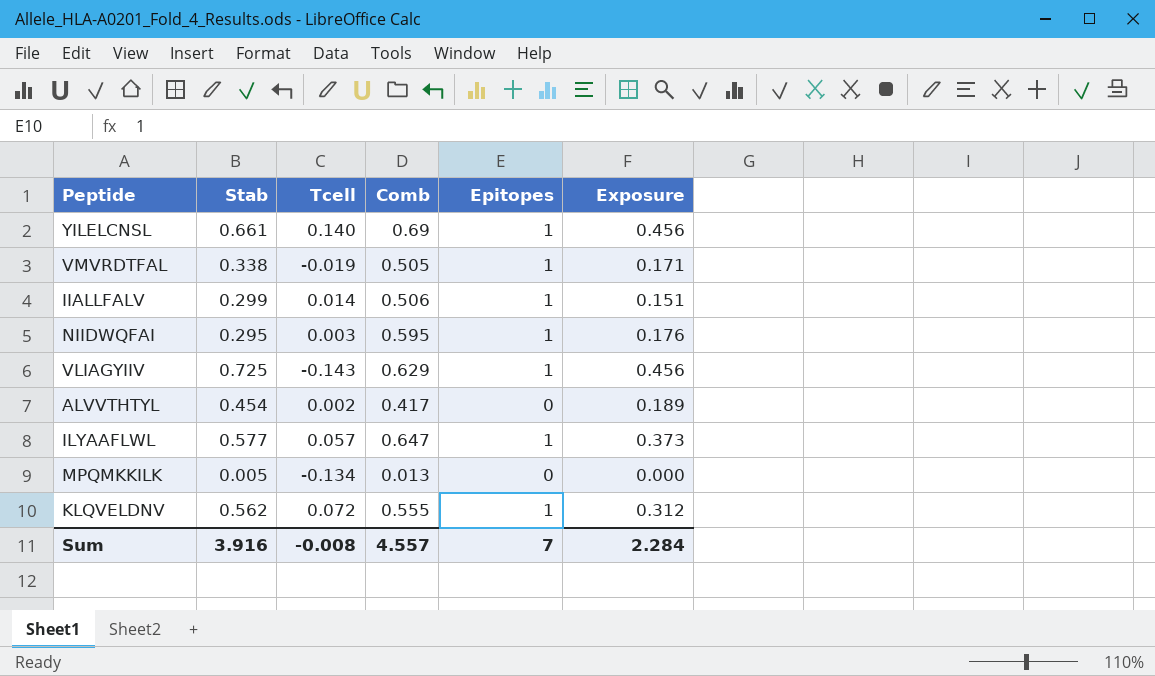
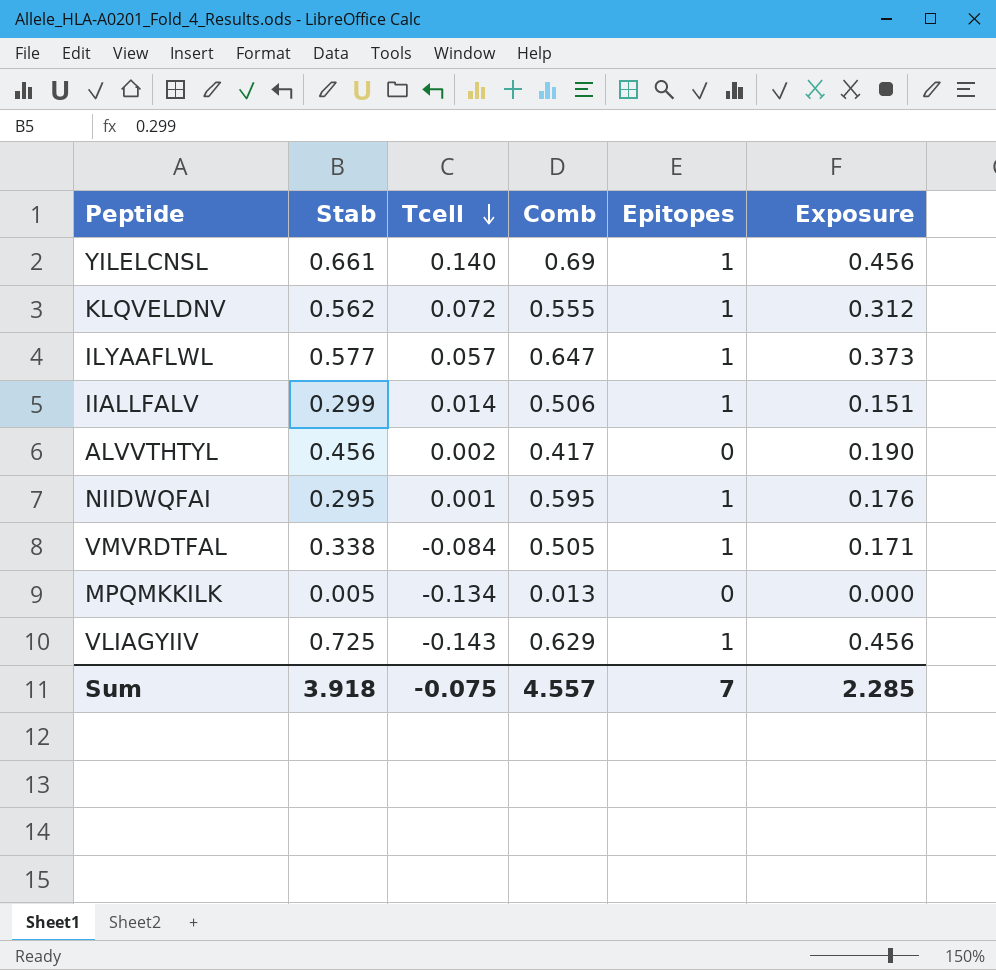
row order: none -> Tcell descending
ALVVTHTYL | Stab: 0.454 -> 0.456
ALVVTHTYL | Exposure: 0.189 -> 0.190
NIIDWQFAI | Tcell: 0.003 -> 0.001
VMVRDTFAL | Tcell: -0.019 -> -0.084
Sum | Stab: 3.916 -> 3.918
Sum | Tcell: -0.008 -> -0.075
Sum | Exposure: 2.284 -> 2.285

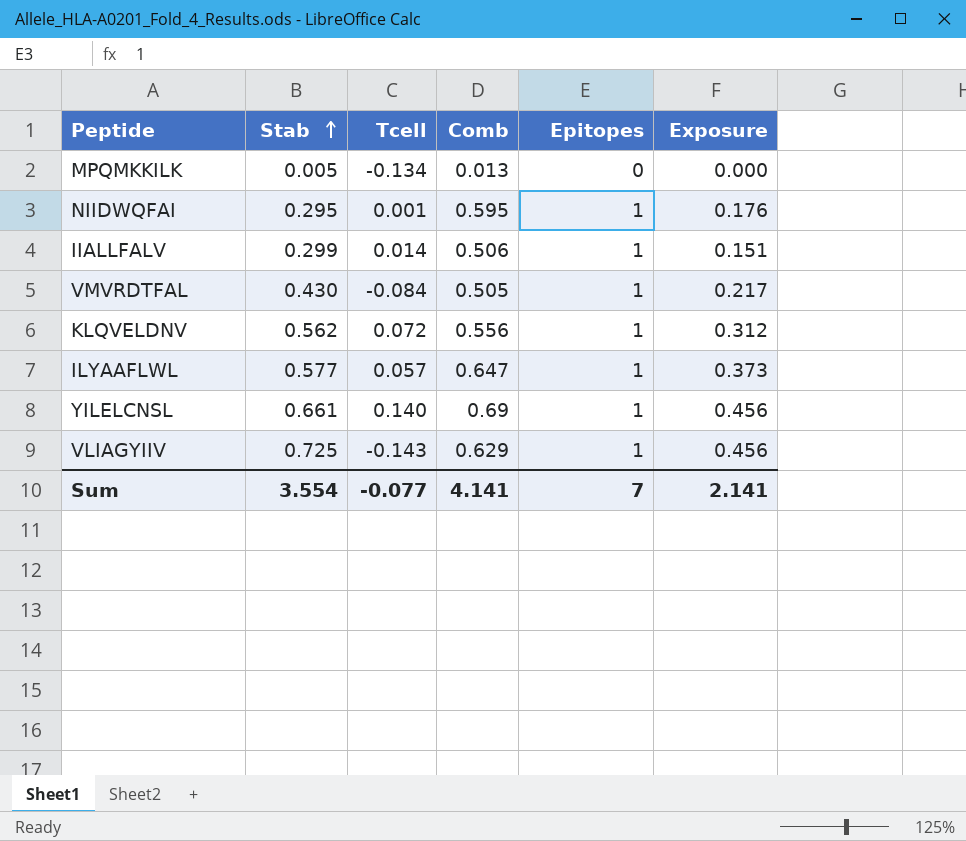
row order: Tcell descending -> Stab ascending
row ALVVTHTYL: 0.456 | 0.002 | 0.417 | 0 | 0.190 -> none
VMVRDTFAL | Stab: 0.338 -> 0.430
VMVRDTFAL | Exposure: 0.171 -> 0.217
KLQVELDNV | Comb: 0.555 -> 0.556
Sum | Stab: 3.918 -> 3.554
Sum | Tcell: -0.075 -> -0.077
Sum | Comb: 4.557 -> 4.141
Sum | Exposure: 2.285 -> 2.141

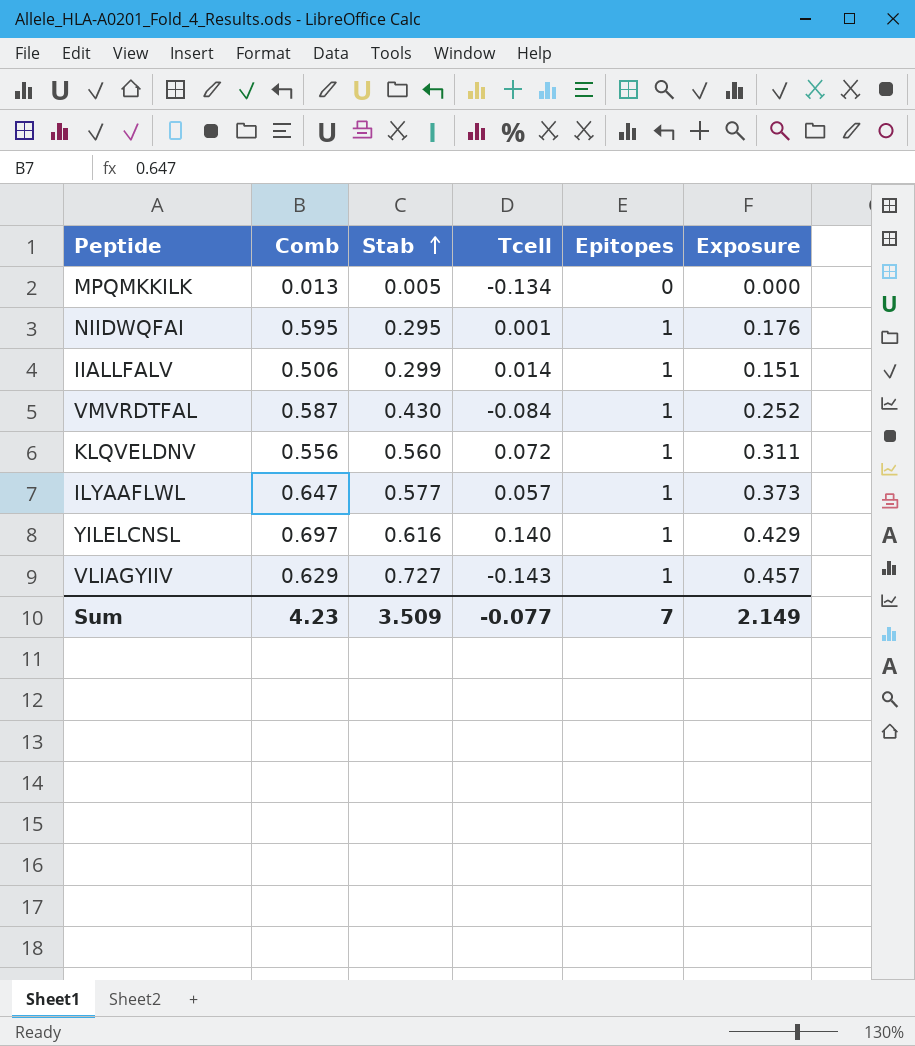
column Comb | position: 4 -> 2
VMVRDTFAL | Comb: 0.505 -> 0.587
VMVRDTFAL | Exposure: 0.217 -> 0.252
KLQVELDNV | Stab: 0.562 -> 0.560
KLQVELDNV | Exposure: 0.312 -> 0.311
YILELCNSL | Comb: 0.69 -> 0.697
YILELCNSL | Stab: 0.661 -> 0.616
YILELCNSL | Exposure: 0.456 -> 0.429
VLIAGYIIV | Stab: 0.725 -> 0.727
VLIAGYIIV | Exposure: 0.456 -> 0.457
Sum | Comb: 4.141 -> 4.23
Sum | Stab: 3.554 -> 3.509
Sum | Exposure: 2.141 -> 2.149

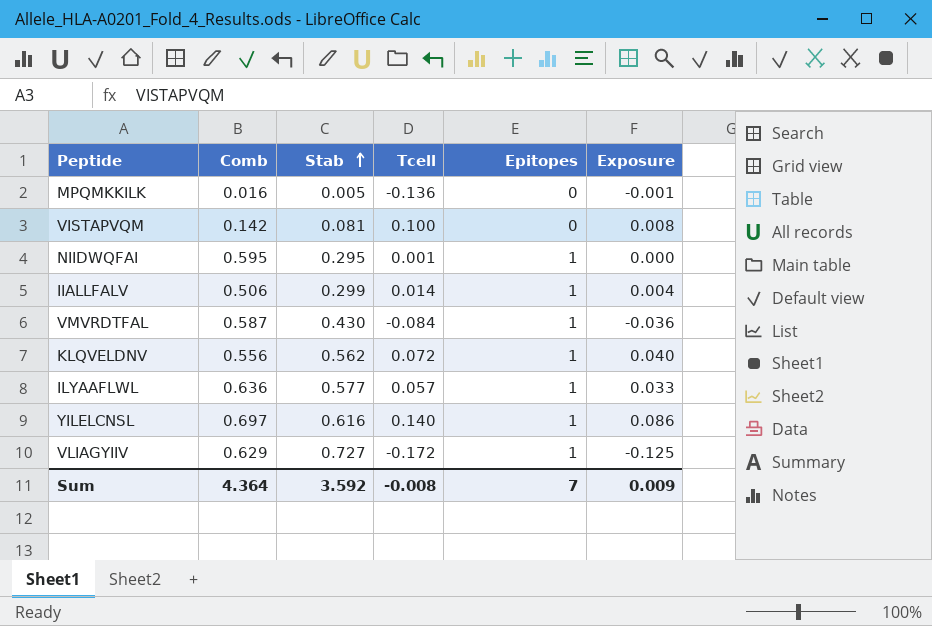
column Exposure | formula: [Comb] * [Stab] -> [Stab] * [Tcell]
MPQMKKILK | Comb: 0.013 -> 0.016
MPQMKKILK | Tcell: -0.134 -> -0.136
row VISTAPVQM: none -> 0.142 | 0.081 | 0.100 | 0 | 0.008
KLQVELDNV | Stab: 0.560 -> 0.562
ILYAAFLWL | Comb: 0.647 -> 0.636
VLIAGYIIV | Tcell: -0.143 -> -0.172
Sum | Comb: 4.23 -> 4.364
Sum | Stab: 3.509 -> 3.592
Sum | Tcell: -0.077 -> -0.008
Sum | Exposure: 2.149 -> 0.009

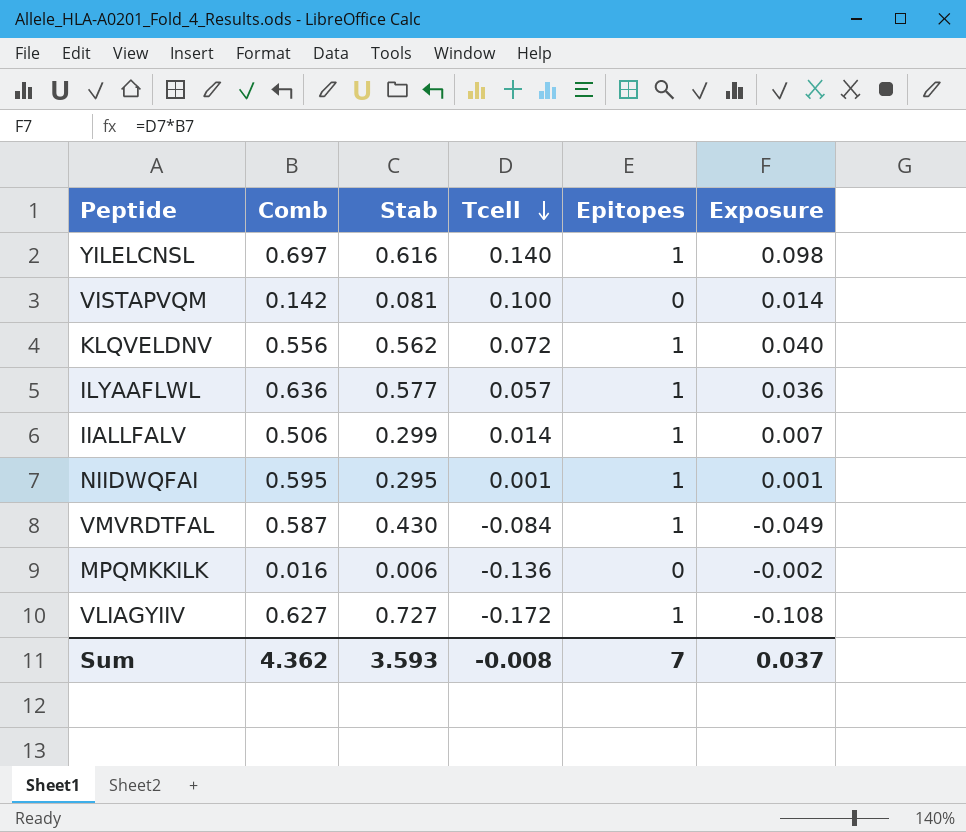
row order: Stab ascending -> Tcell descending
column Exposure | formula: [Stab] * [Tcell] -> [Comb] * [Tcell]
MPQMKKILK | Stab: 0.005 -> 0.006
VLIAGYIIV | Comb: 0.629 -> 0.627
Sum | Comb: 4.364 -> 4.362
Sum | Stab: 3.592 -> 3.593
Sum | Exposure: 0.009 -> 0.037

